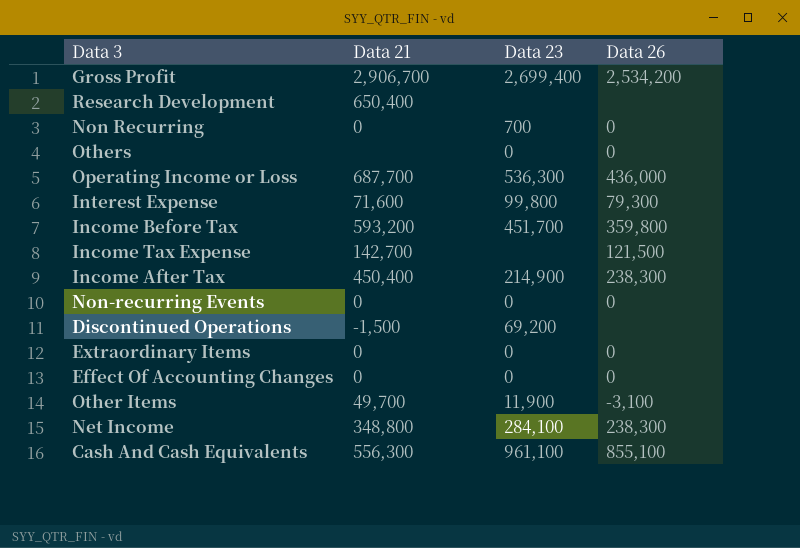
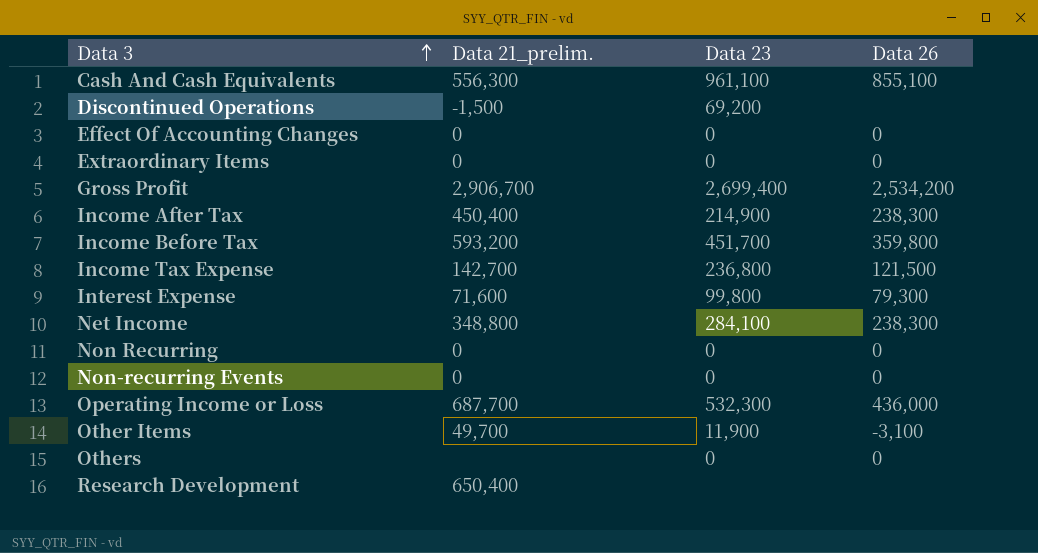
row order: none -> Data 3 ascending
column name: Data 21 -> Data 21_prelim.
Income Tax Expense | Data 23: none -> 236,800
Non Recurring | Data 23: 700 -> 0
Operating Income or Loss | Data 23: 536,300 -> 532,300

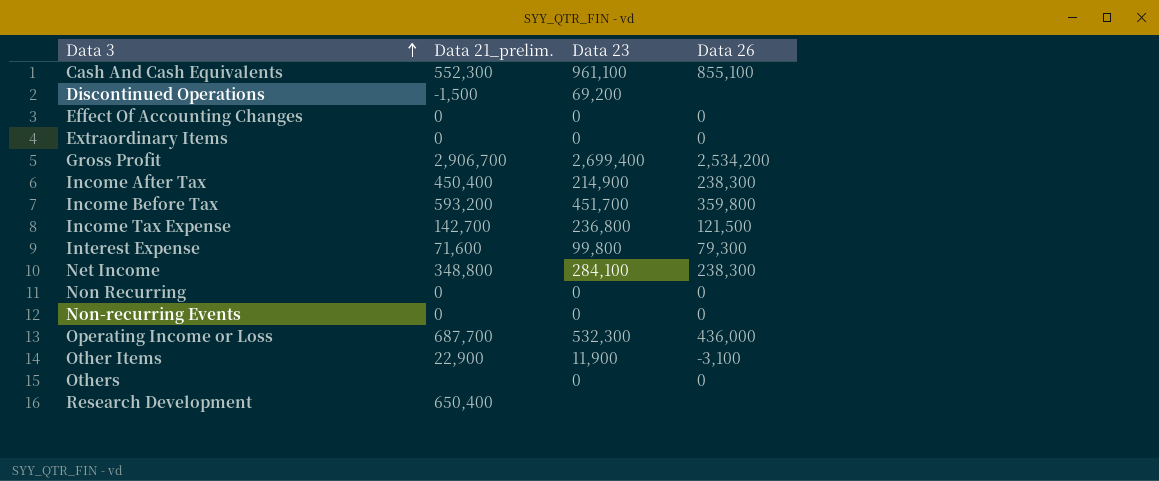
Cash And Cash Equivalents | Data 21_prelim.: 556,300 -> 552,300
Other Items | Data 21_prelim.: 49,700 -> 22,900

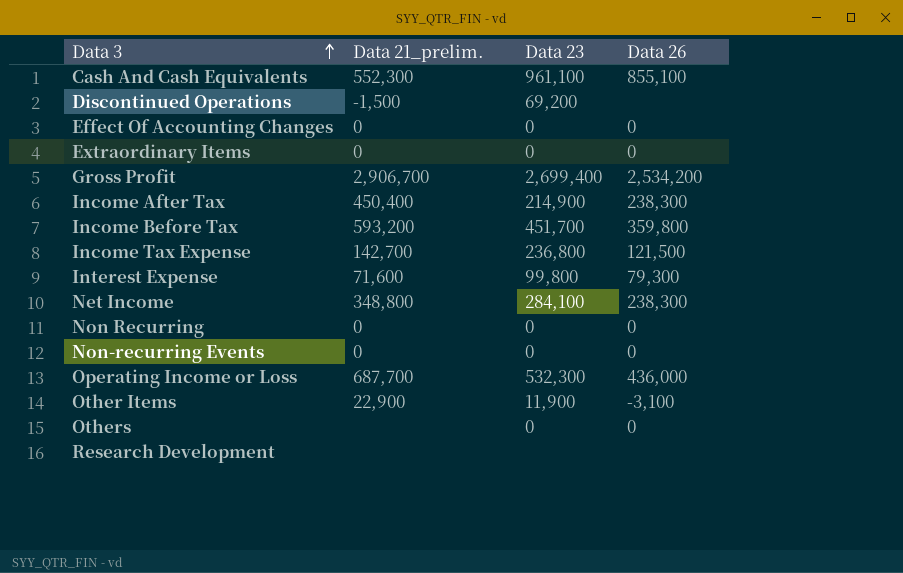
Research Development | Data 21_prelim.: 650,400 -> none

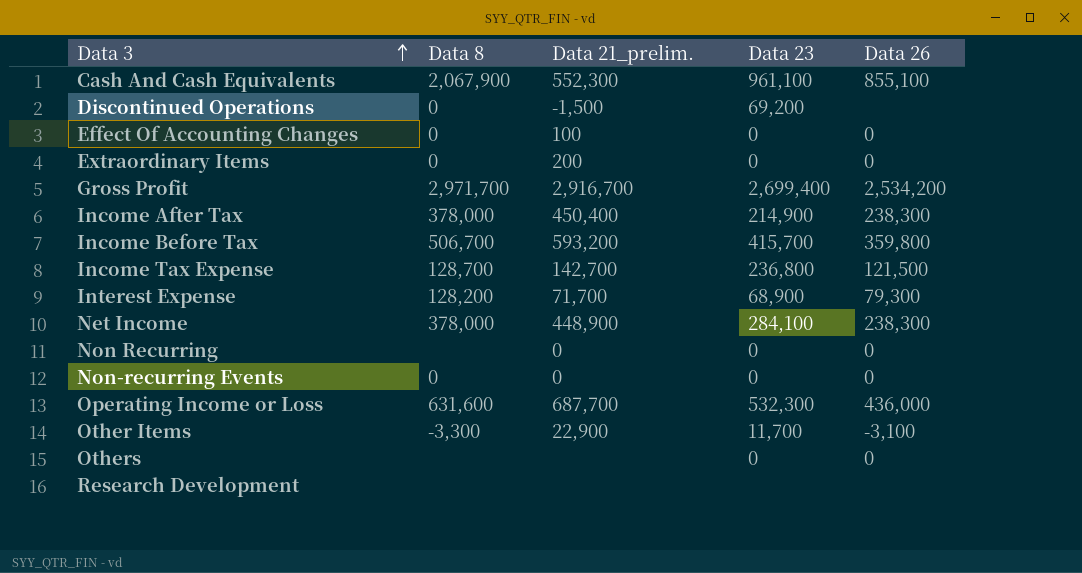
column Data 8 | position: none -> 2
Effect Of Accounting Changes | Data 21_prelim.: 0 -> 100
Extraordinary Items | Data 21_prelim.: 0 -> 200
Gross Profit | Data 21_prelim.: 2,906,700 -> 2,916,700
Income Before Tax | Data 23: 451,700 -> 415,700
Interest Expense | Data 21_prelim.: 71,600 -> 71,700
Interest Expense | Data 23: 99,800 -> 68,900
Net Income | Data 21_prelim.: 348,800 -> 448,900
Other Items | Data 23: 11,900 -> 11,700

